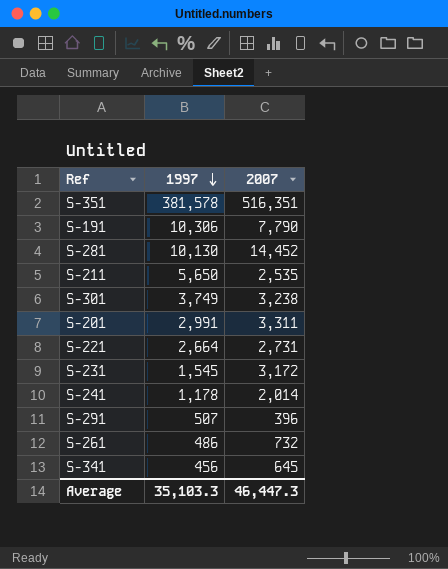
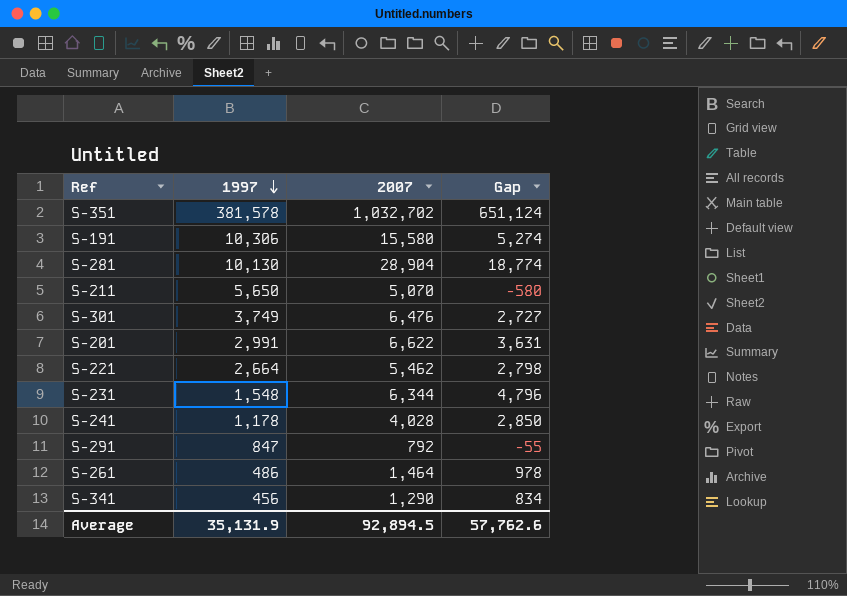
column Gap | formula: none -> [2007] - [1997]
S-351 | 2007: 516,351 -> 1,032,702
S-191 | 2007: 7,790 -> 15,580
S-281 | 2007: 14,452 -> 28,904
S-211 | 2007: 2,535 -> 5,070
S-301 | 2007: 3,238 -> 6,476
S-201 | 2007: 3,311 -> 6,622
S-221 | 2007: 2,731 -> 5,462
S-231 | 1997: 1,545 -> 1,548
S-231 | 2007: 3,172 -> 6,344
S-241 | 2007: 2,014 -> 4,028
S-291 | 1997: 507 -> 847
S-291 | 2007: 396 -> 792
S-261 | 2007: 732 -> 1,464
S-341 | 2007: 645 -> 1,290
Average | 1997: 35,103.3 -> 35,131.9
Average | 2007: 46,447.3 -> 92,894.5

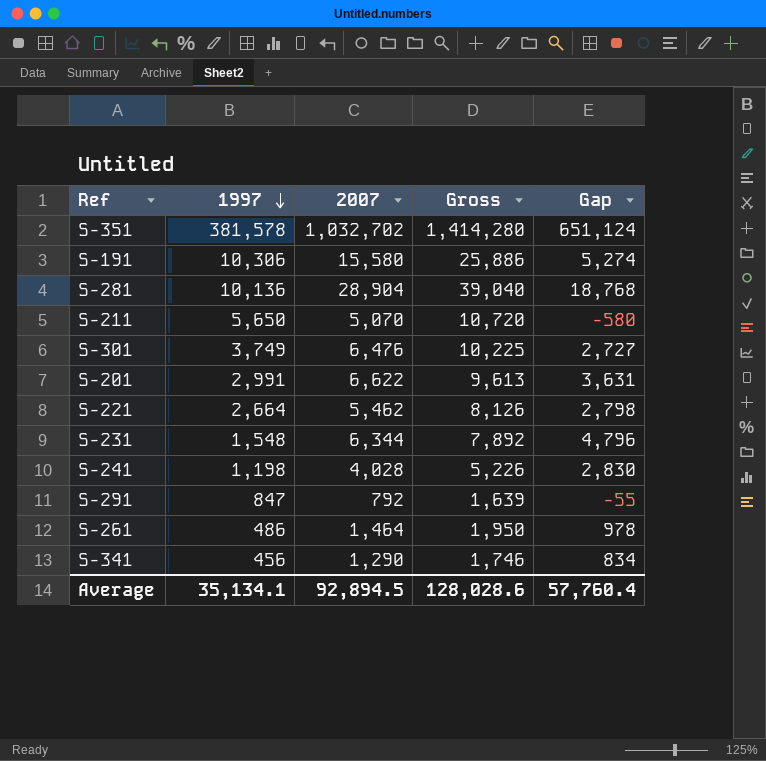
column Gross | formula: none -> [1997] + [2007]
S-281 | 1997: 10,130 -> 10,136
S-281 | Gap: 18,774 -> 18,768
S-241 | 1997: 1,178 -> 1,198
S-241 | Gap: 2,850 -> 2,830
Average | 1997: 35,131.9 -> 35,134.1
Average | Gap: 57,762.6 -> 57,760.4

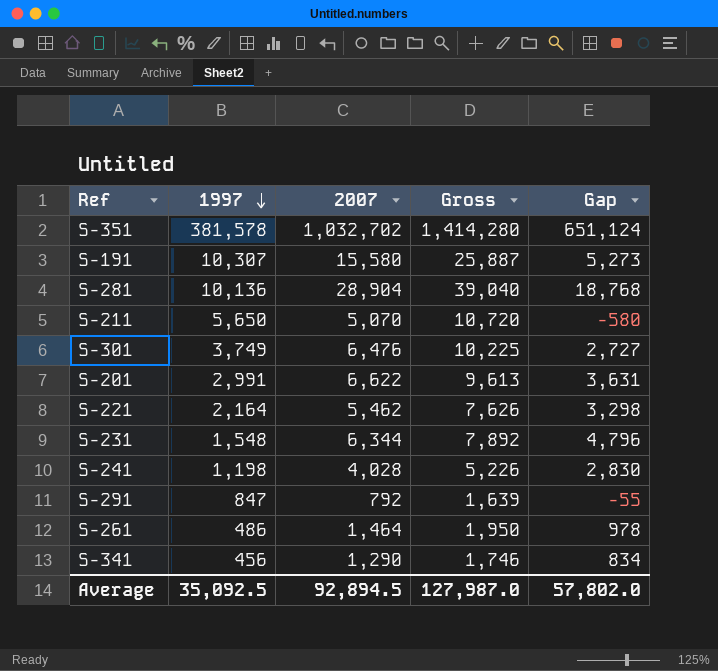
S-191 | 1997: 10,306 -> 10,307
S-191 | Gross: 25,886 -> 25,887
S-191 | Gap: 5,274 -> 5,273
S-221 | 1997: 2,664 -> 2,164
S-221 | Gross: 8,126 -> 7,626
S-221 | Gap: 2,798 -> 3,298
Average | 1997: 35,134.1 -> 35,092.5
Average | Gross: 128,028.6 -> 127,987.0
Average | Gap: 57,760.4 -> 57,802.0

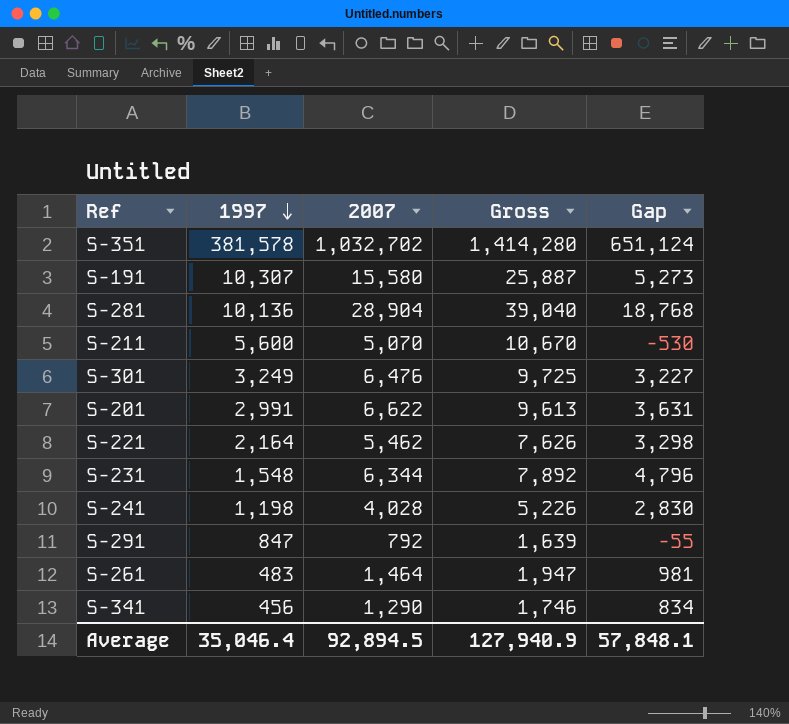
S-211 | 1997: 5,650 -> 5,600
S-211 | Gross: 10,720 -> 10,670
S-211 | Gap: -580 -> -530
S-301 | 1997: 3,749 -> 3,249
S-301 | Gross: 10,225 -> 9,725
S-301 | Gap: 2,727 -> 3,227
S-261 | 1997: 486 -> 483
S-261 | Gross: 1,950 -> 1,947
S-261 | Gap: 978 -> 981
Average | 1997: 35,092.5 -> 35,046.4
Average | Gross: 127,987.0 -> 127,940.9
Average | Gap: 57,802.0 -> 57,848.1

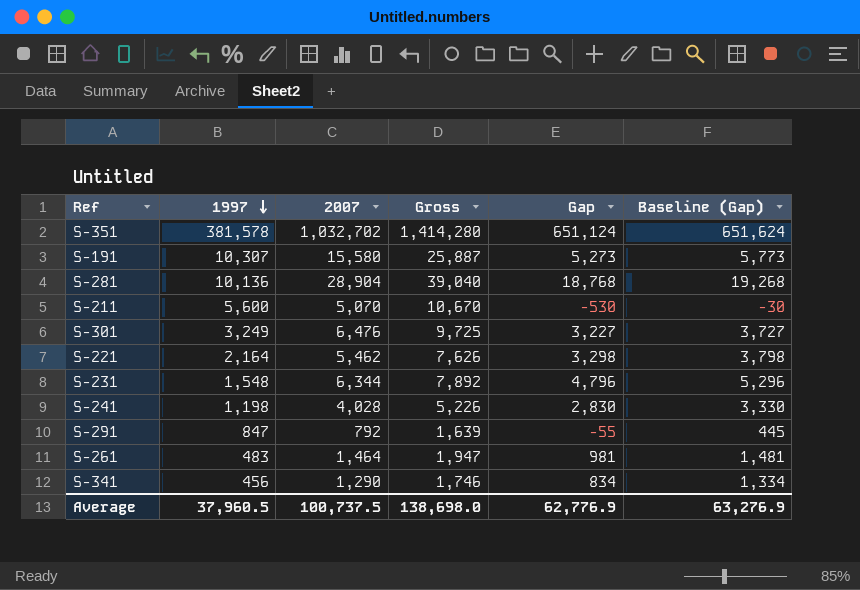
column Baseline (Gap) | formula: none -> [Gap] + 500
row S-201: 2,991 | 6,622 | 9,613 | 3,631 -> none
Average | 1997: 35,046.4 -> 37,960.5
Average | 2007: 92,894.5 -> 100,737.5
Average | Gross: 127,940.9 -> 138,698.0
Average | Gap: 57,848.1 -> 62,776.9

